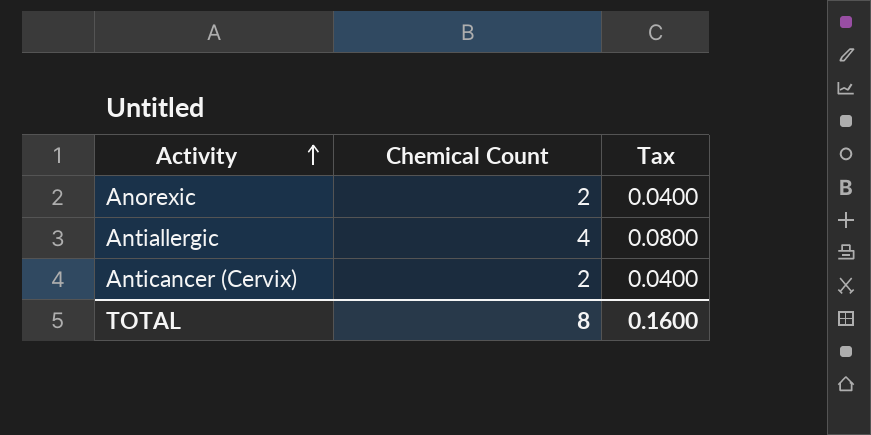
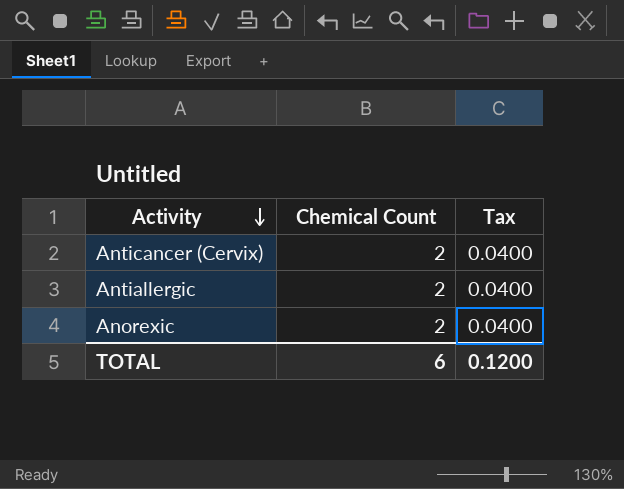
row order: Activity ascending -> Activity descending
Antiallergic | Chemical Count: 4 -> 2
Antiallergic | Tax: 0.0800 -> 0.0400
TOTAL | Chemical Count: 8 -> 6
TOTAL | Tax: 0.1600 -> 0.1200

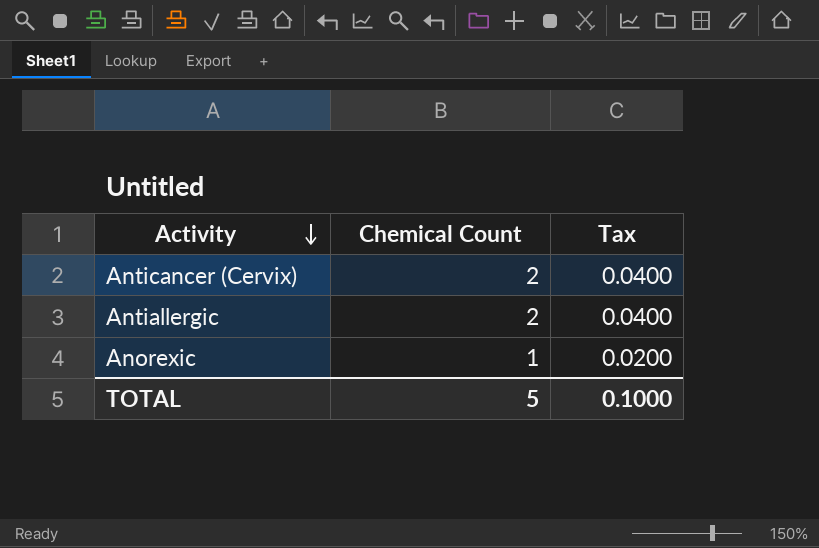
Anorexic | Chemical Count: 2 -> 1
Anorexic | Tax: 0.0400 -> 0.0200
TOTAL | Chemical Count: 6 -> 5
TOTAL | Tax: 0.1200 -> 0.1000

